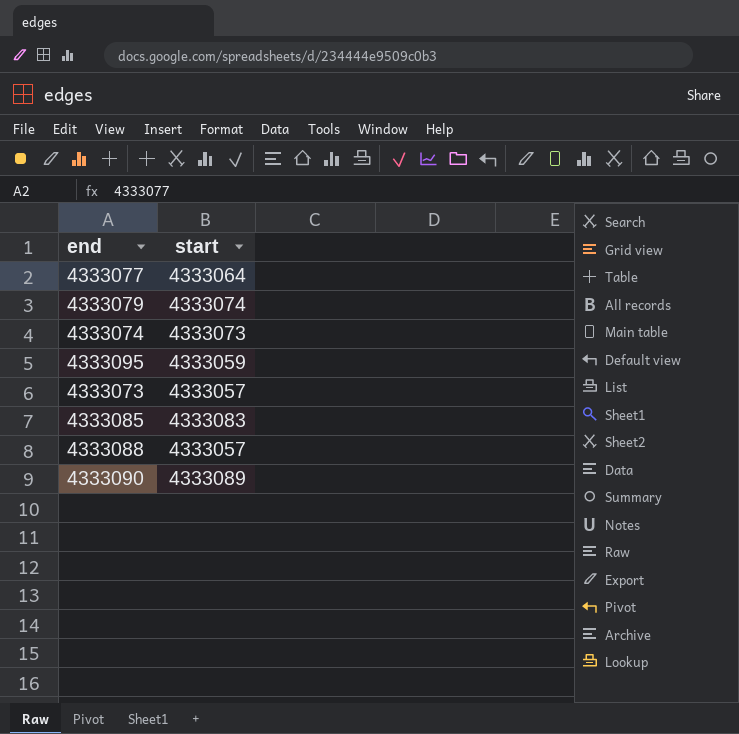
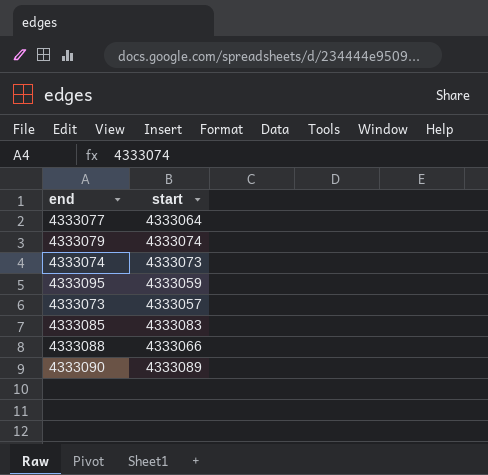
4333088 | start: 4333057 -> 4333066

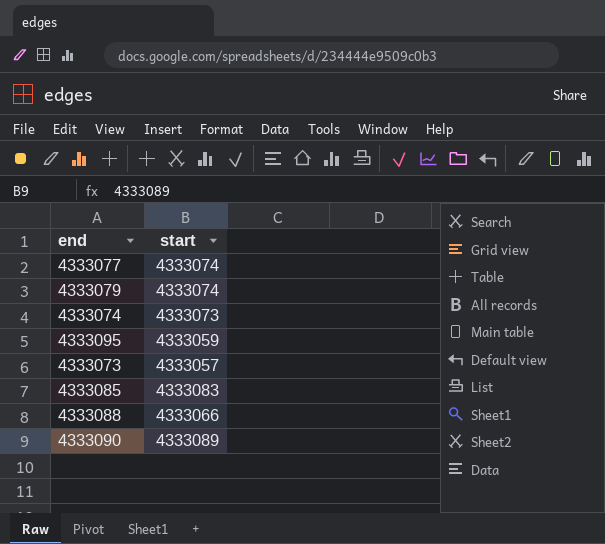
4333077 | start: 4333064 -> 4333074

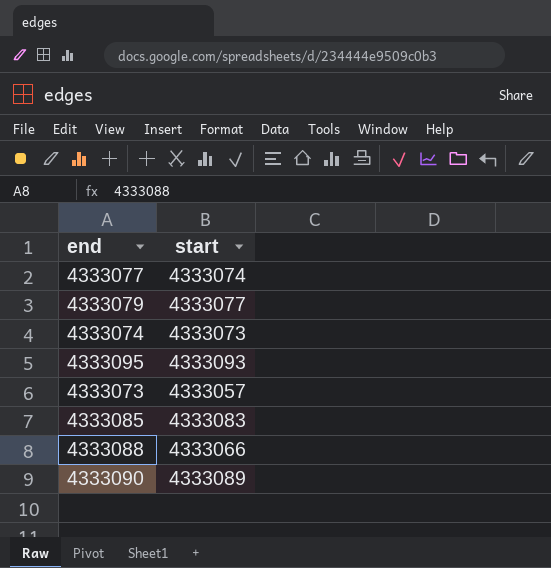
4333079 | start: 4333074 -> 4333077
4333095 | start: 4333059 -> 4333093

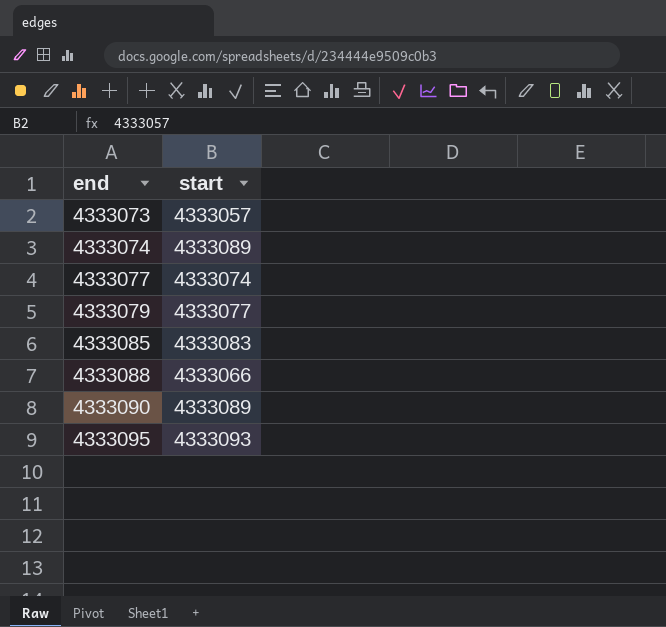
row order: none -> end ascending
4333074 | start: 4333073 -> 4333089

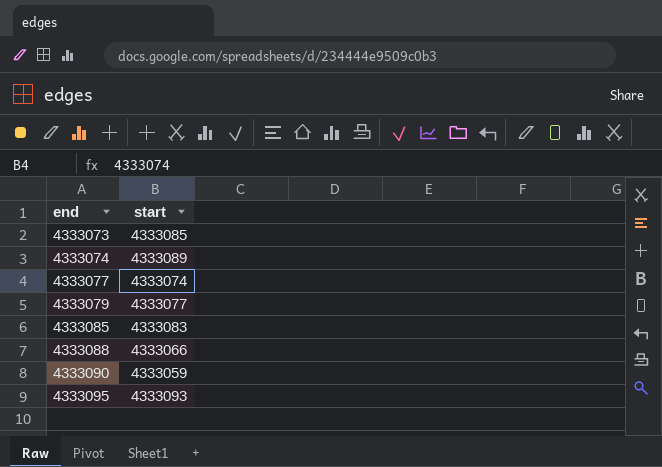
4333073 | start: 4333057 -> 4333085
4333090 | start: 4333089 -> 4333059

